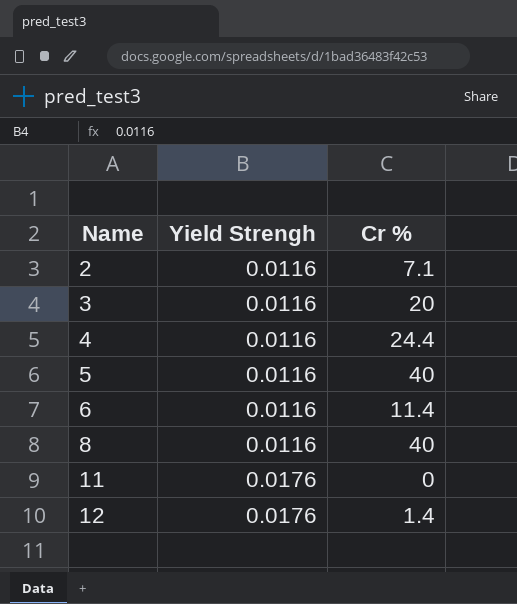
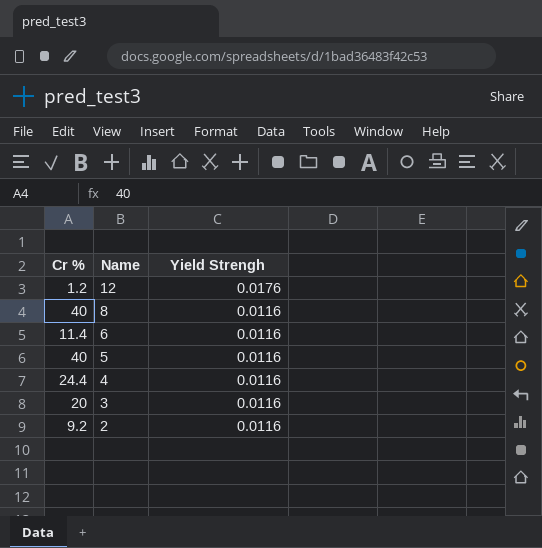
row order: Name ascending -> Name descending
column Cr % | position: 3 -> 1
row 11: 0.0176 | 0 -> none
12 | Cr %: 1.4 -> 1.2
2 | Cr %: 7.1 -> 9.2

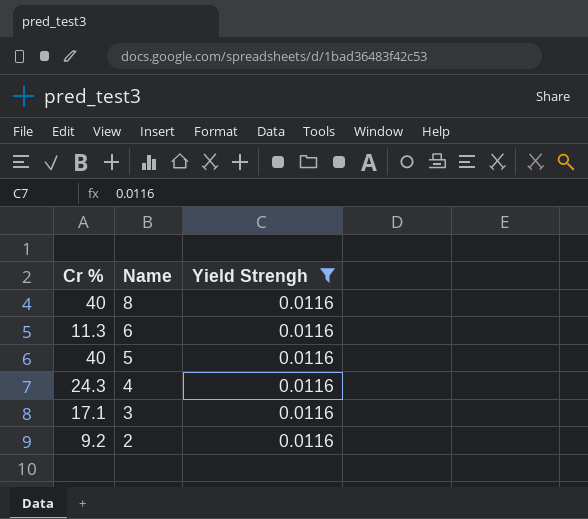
filter: none -> Yield Strengh = 0.0116
6 | Cr %: 11.4 -> 11.3
4 | Cr %: 24.4 -> 24.3
3 | Cr %: 20 -> 17.1

